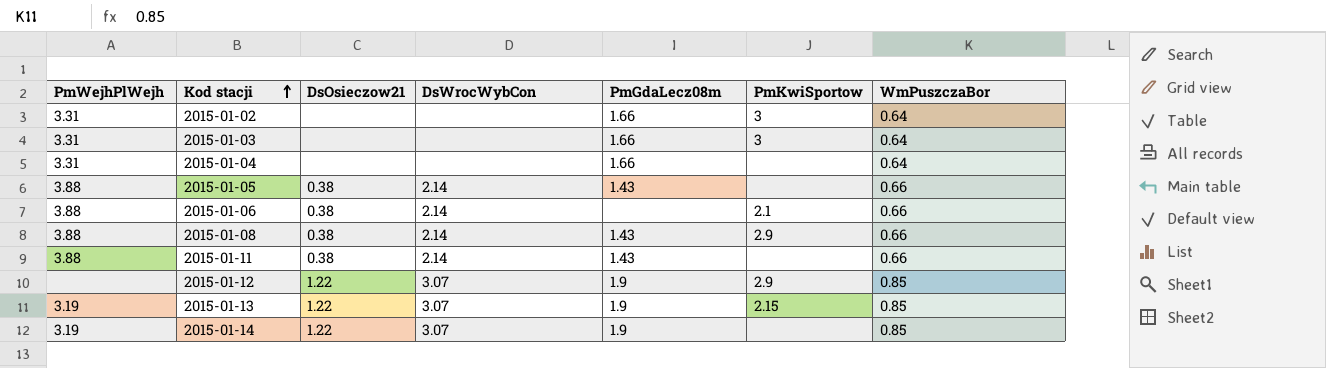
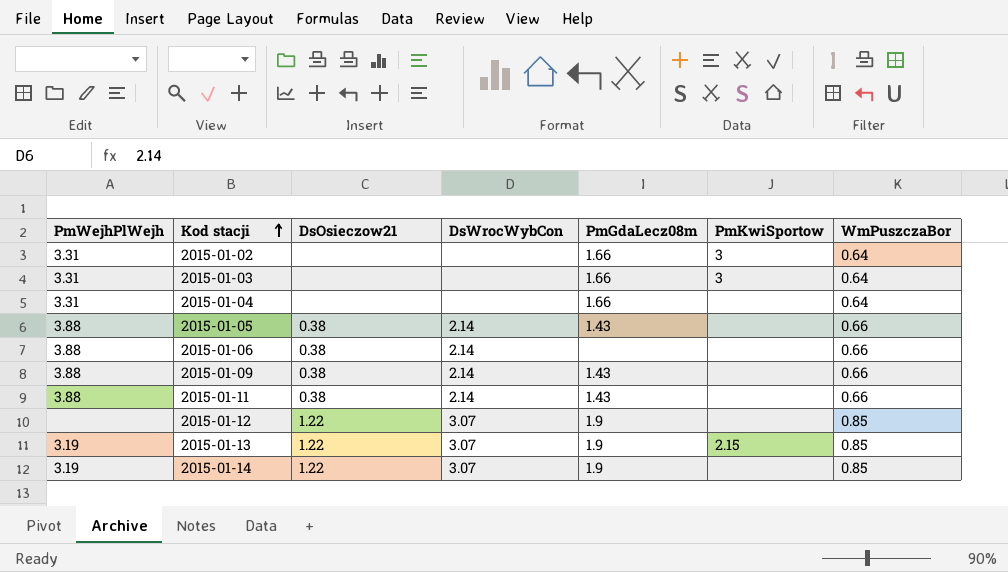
row 2015-01-08: 3.88 | 0.38 | 2.14 | 1.43 | 2.9 | 0.66 -> none
2015-01-06 | PmKwiSportow: 2.1 -> none
row 2015-01-09: none -> 3.88 | 0.38 | 2.14 | 1.43 | none | 0.66
2015-01-12 | PmKwiSportow: 2.9 -> none

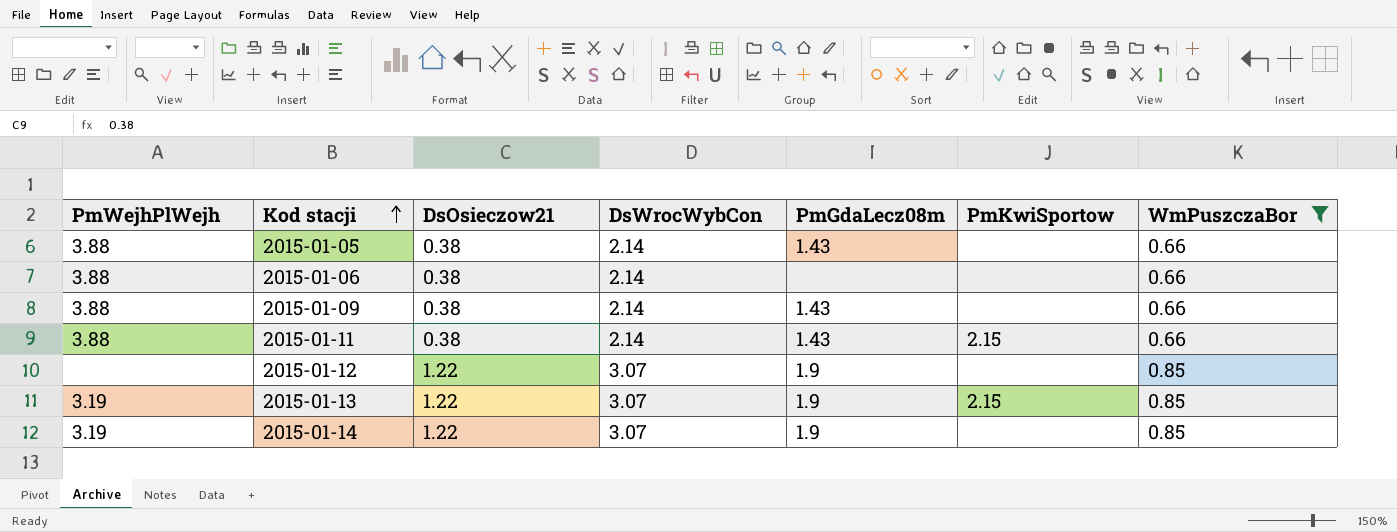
filter: none -> WmPuszczaBor != 0.64
2015-01-11 | PmKwiSportow: none -> 2.15

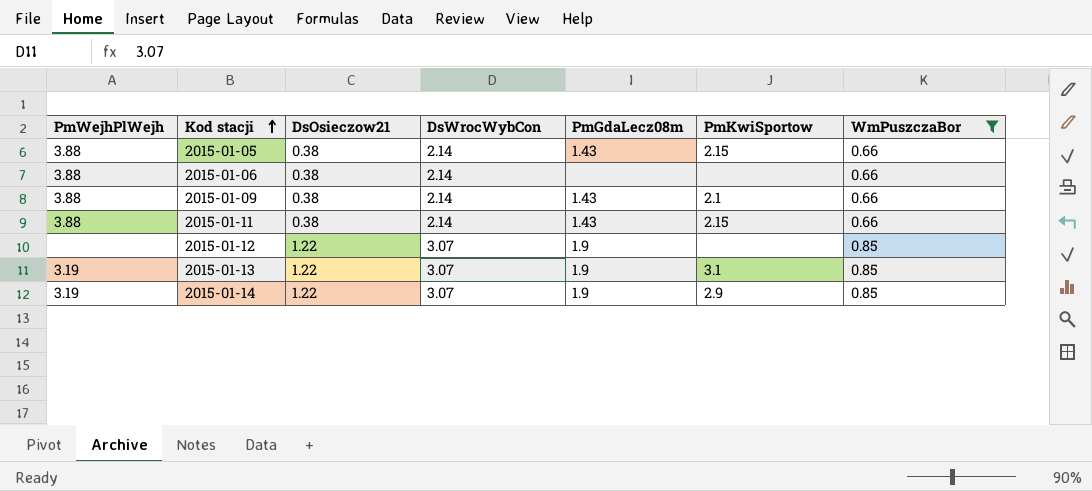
2015-01-05 | PmKwiSportow: none -> 2.15
2015-01-09 | PmKwiSportow: none -> 2.1
2015-01-13 | PmKwiSportow: 2.15 -> 3.1
2015-01-14 | PmKwiSportow: none -> 2.9

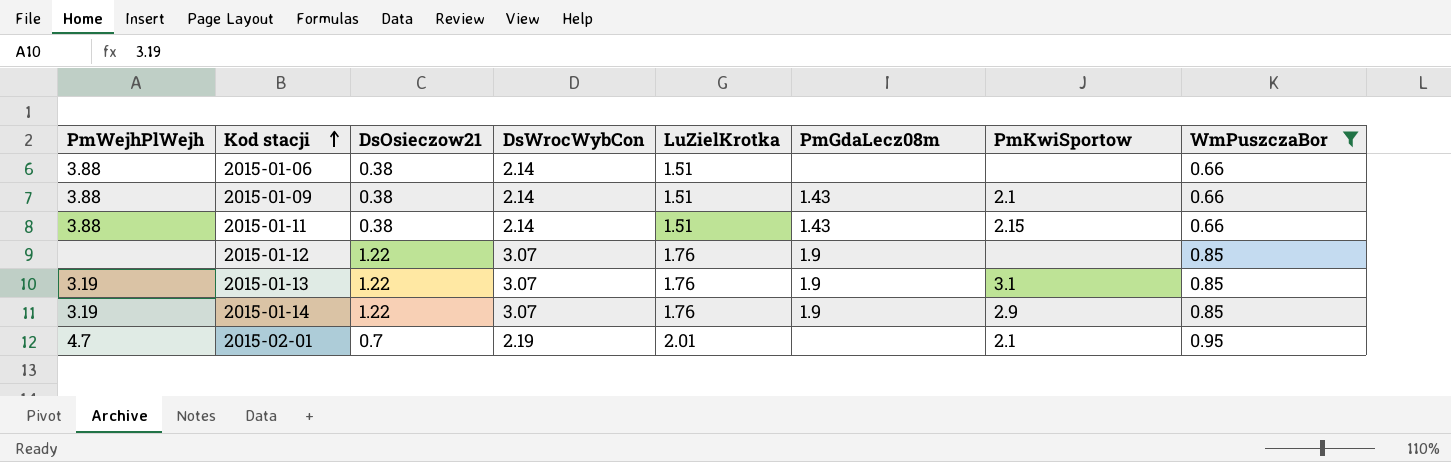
column LuZielKrotka | position: none -> 5
row 2015-01-05: 3.88 | 0.38 | 2.14 | 1.43 | 2.15 | 0.66 -> none
row 2015-02-01: none -> 4.7 | 0.7 | 2.19 | 2.01 | none | 2.1 | 0.95

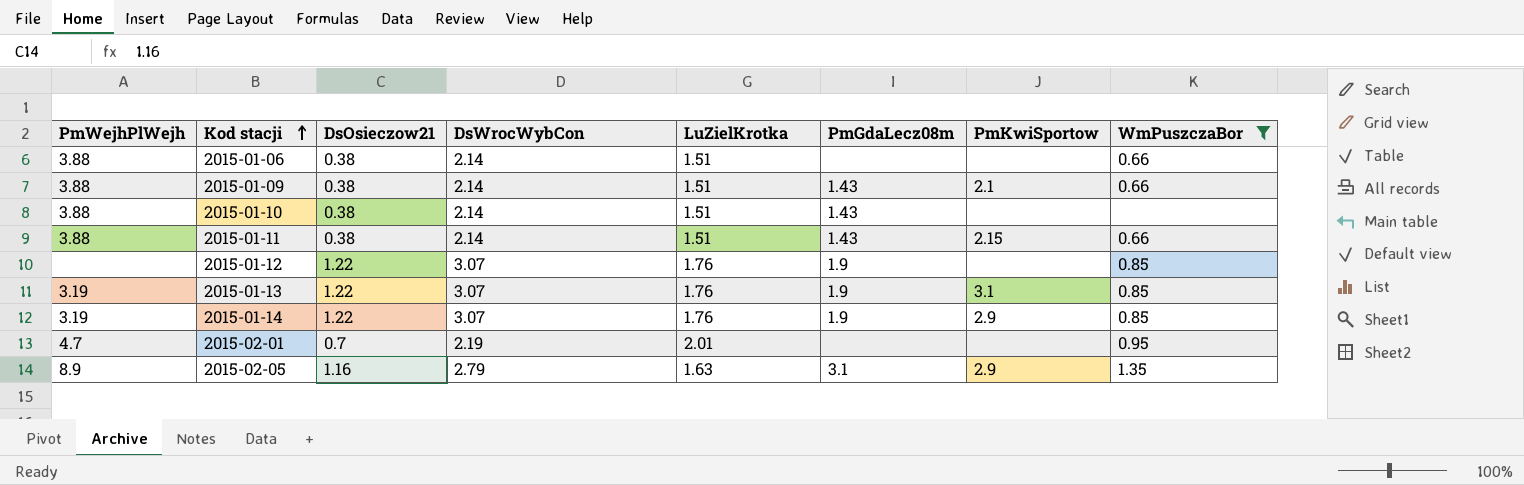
row 2015-01-10: none -> 3.88 | 0.38 | 2.14 | 1.51 | 1.43 | none | none
2015-02-01 | PmKwiSportow: 2.1 -> none
row 2015-02-05: none -> 8.9 | 1.16 | 2.79 | 1.63 | 3.1 | 2.9 | 1.35

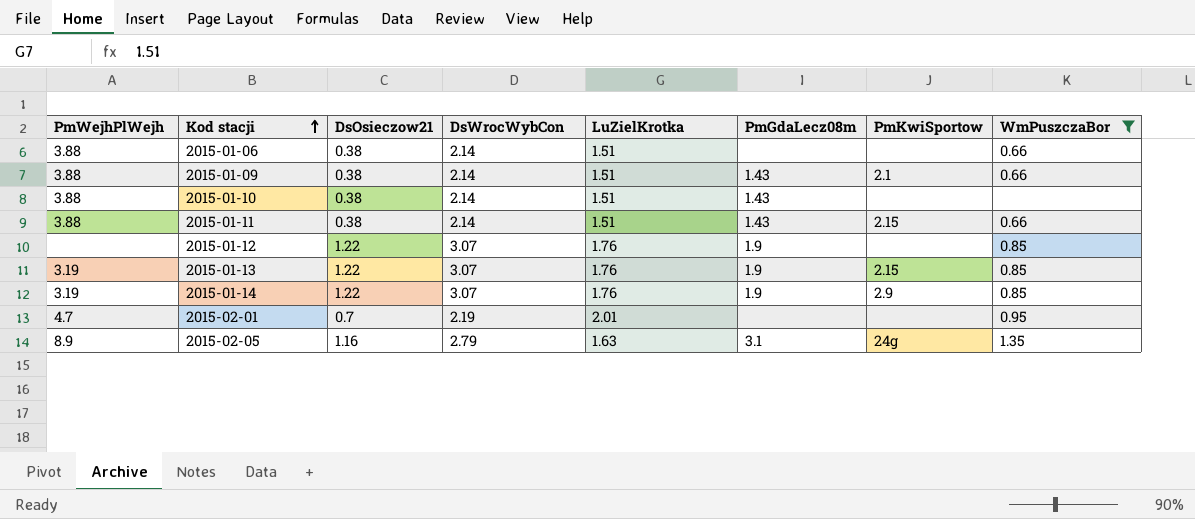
2015-01-13 | PmKwiSportow: 3.1 -> 2.15
2015-02-05 | PmKwiSportow: 2.9 -> 24g

